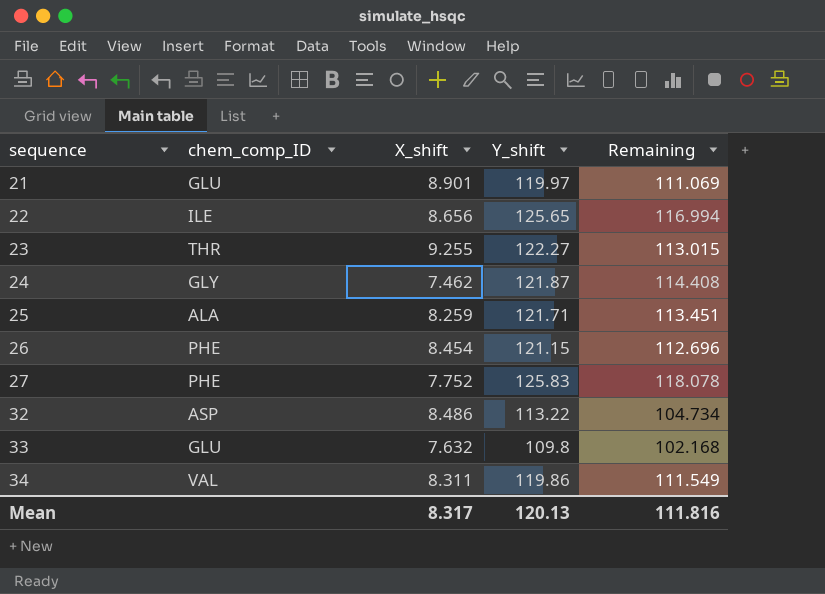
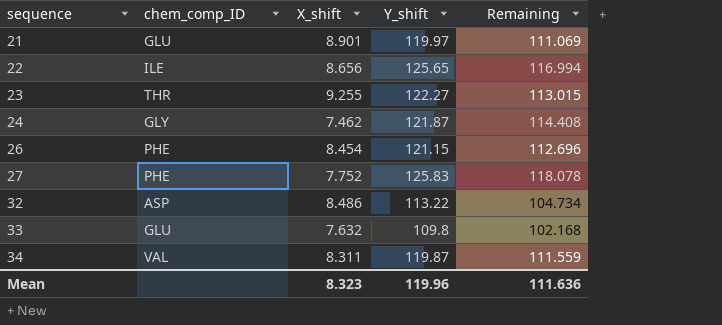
row 25: ALA | 8.259 | 121.71 | 113.451 -> none
34 | Y_shift: 119.86 -> 119.87
34 | Remaining: 111.549 -> 111.559
Mean | X_shift: 8.317 -> 8.323
Mean | Y_shift: 120.13 -> 119.96
Mean | Remaining: 111.816 -> 111.636

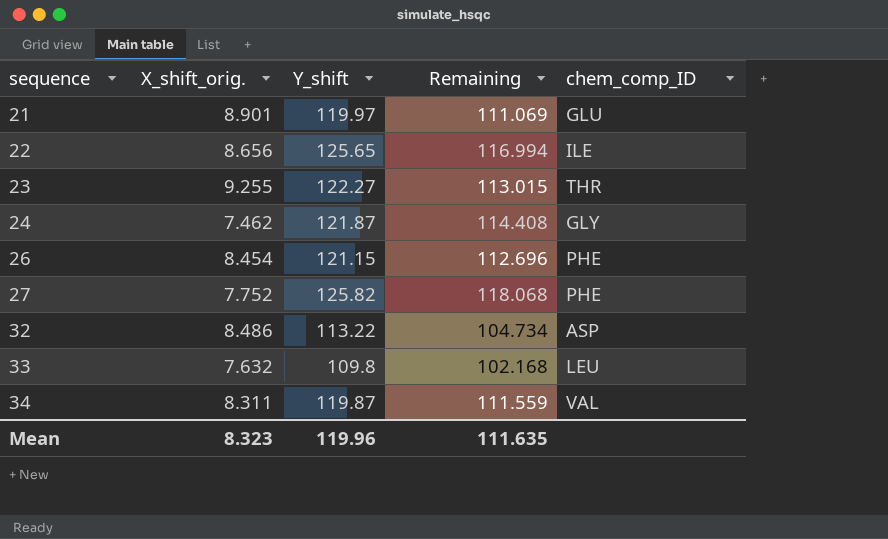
column name: X_shift -> X_shift_orig.
column chem_comp_ID | position: 2 -> 5
27 | Y_shift: 125.83 -> 125.82
27 | Remaining: 118.078 -> 118.068
33 | chem_comp_ID: GLU -> LEU
Mean | Remaining: 111.636 -> 111.635

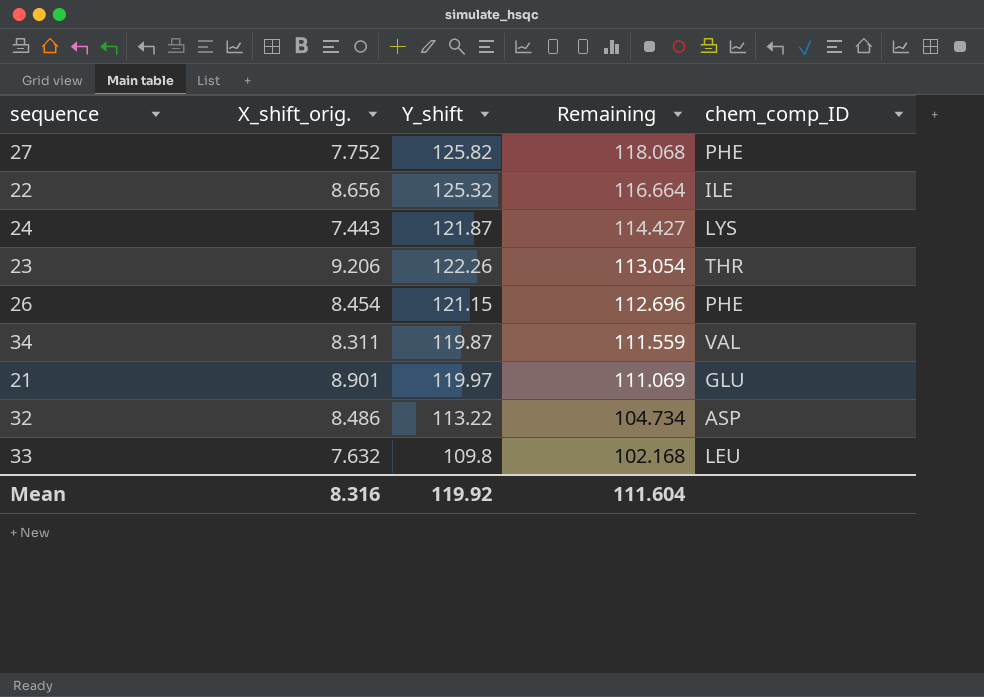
row order: sequence ascending -> Remaining descending
22 | Y_shift: 125.65 -> 125.32
22 | Remaining: 116.994 -> 116.664
24 | X_shift_orig.: 7.462 -> 7.443
24 | Remaining: 114.408 -> 114.427
24 | chem_comp_ID: GLY -> LYS
23 | X_shift_orig.: 9.255 -> 9.206
23 | Y_shift: 122.27 -> 122.26
23 | Remaining: 113.015 -> 113.054
Mean | X_shift_orig.: 8.323 -> 8.316
Mean | Y_shift: 119.96 -> 119.92
Mean | Remaining: 111.635 -> 111.604

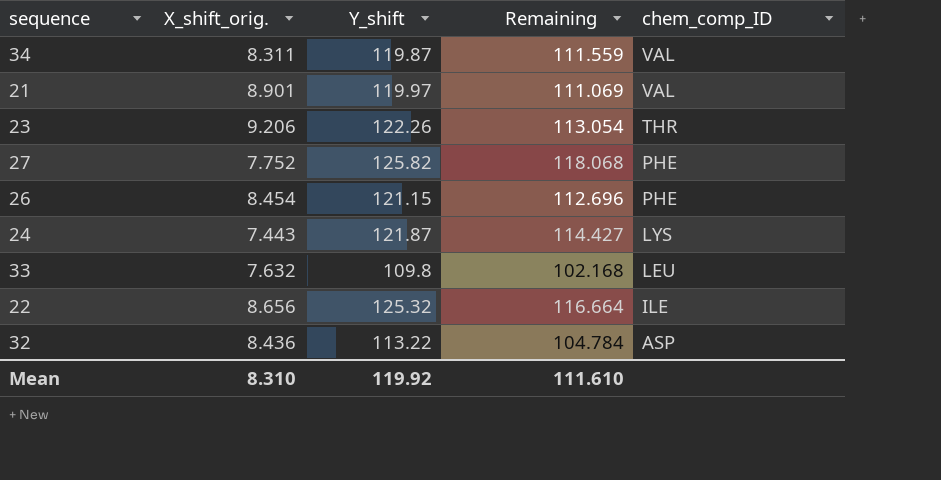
row order: Remaining descending -> chem_comp_ID descending
21 | chem_comp_ID: GLU -> VAL
32 | X_shift_orig.: 8.486 -> 8.436
32 | Remaining: 104.734 -> 104.784
Mean | X_shift_orig.: 8.316 -> 8.310
Mean | Remaining: 111.604 -> 111.610

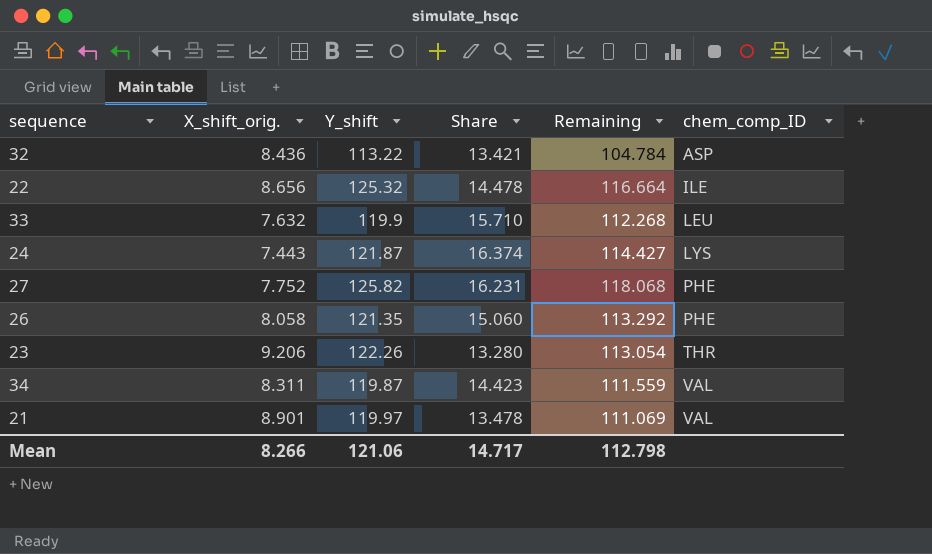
row order: chem_comp_ID descending -> chem_comp_ID ascending
column Share | formula: none -> [Y_shift] / [X_shift_orig.]
33 | Y_shift: 109.8 -> 119.9
33 | Remaining: 102.168 -> 112.268
26 | X_shift_orig.: 8.454 -> 8.058
26 | Y_shift: 121.15 -> 121.35
26 | Remaining: 112.696 -> 113.292
Mean | X_shift_orig.: 8.310 -> 8.266
Mean | Y_shift: 119.92 -> 121.06
Mean | Remaining: 111.610 -> 112.798

